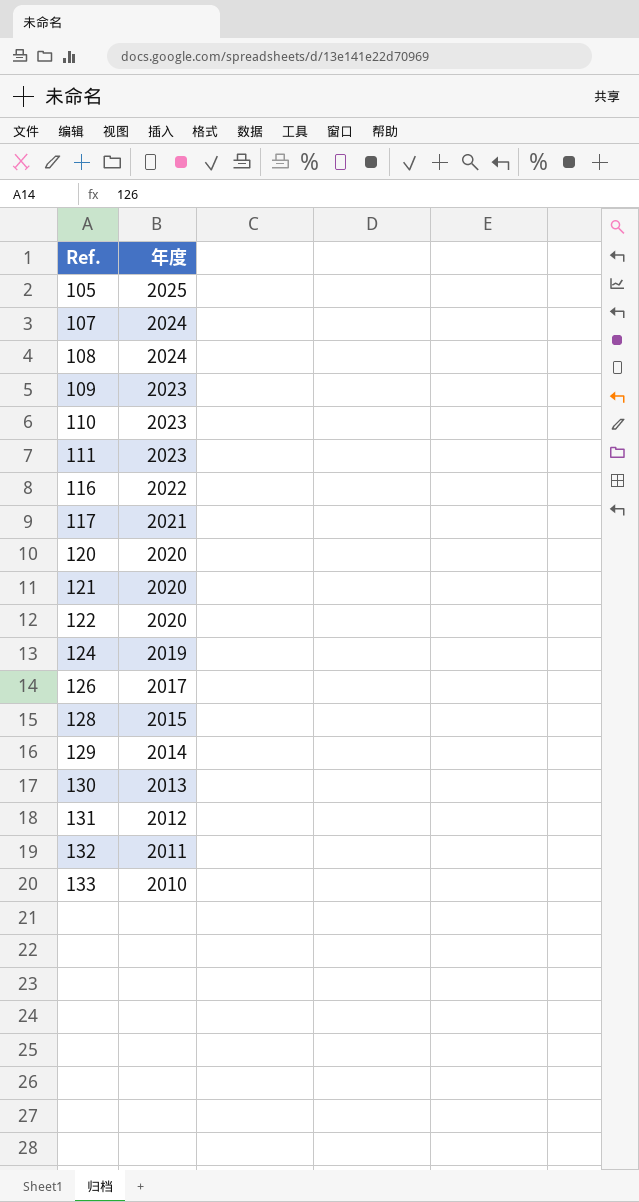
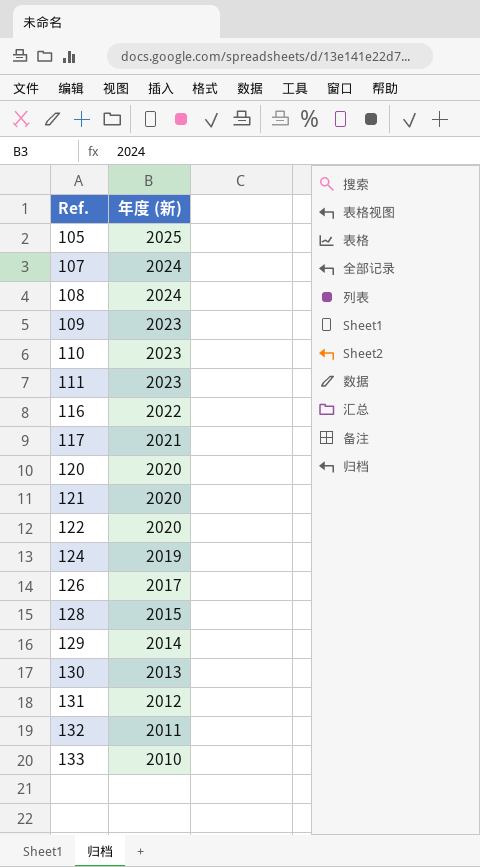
column name: 年度 -> 年度 (新)

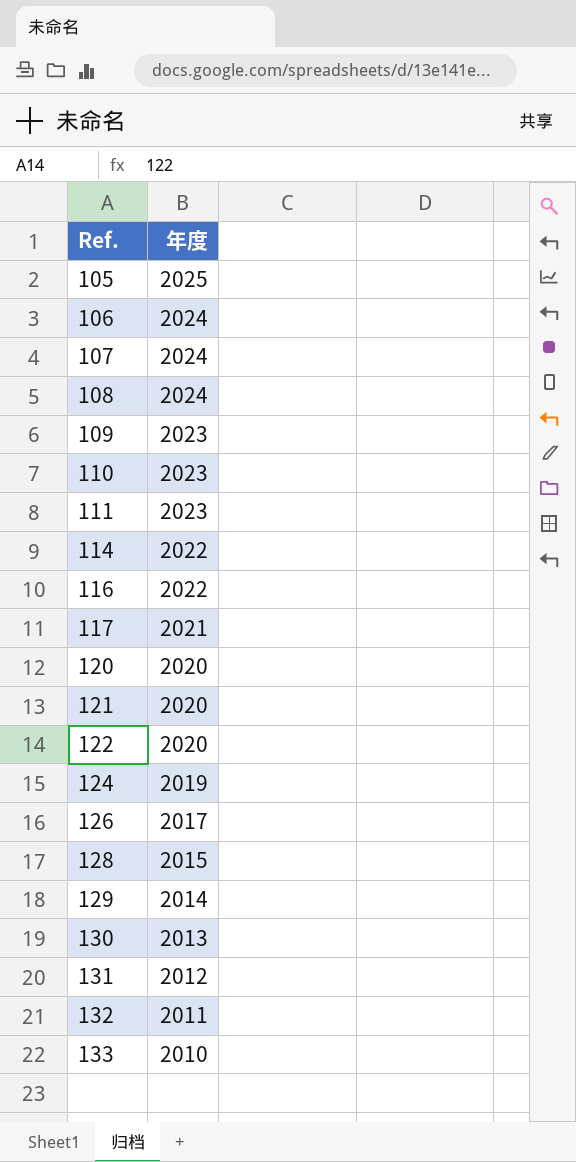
column name: 年度 (新) -> 年度
row 106: none -> 2024
row 114: none -> 2022

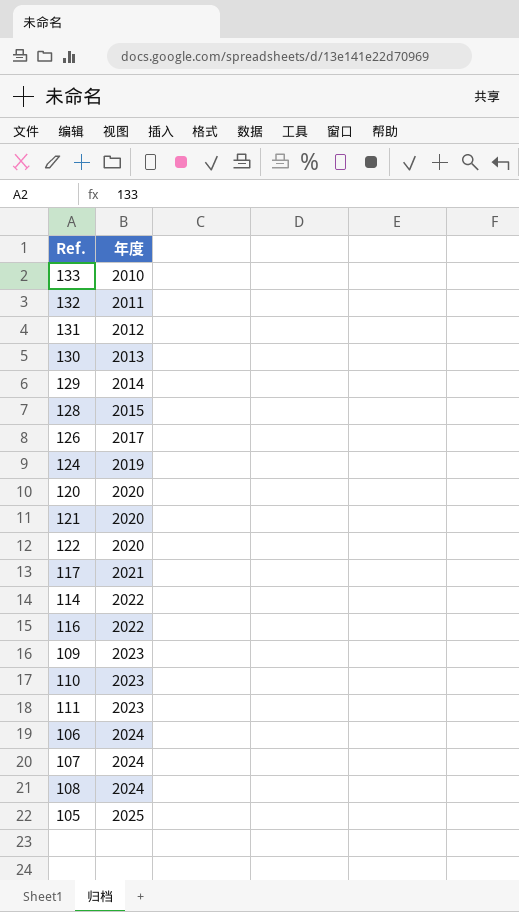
row order: Ref. ascending -> 年度 ascending

